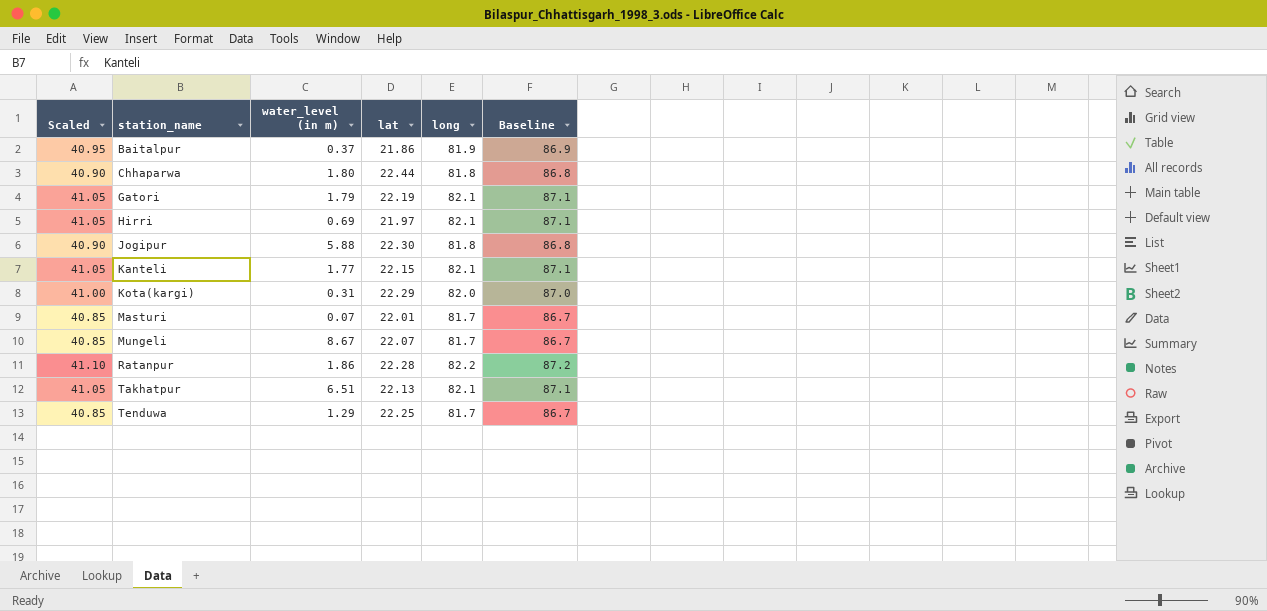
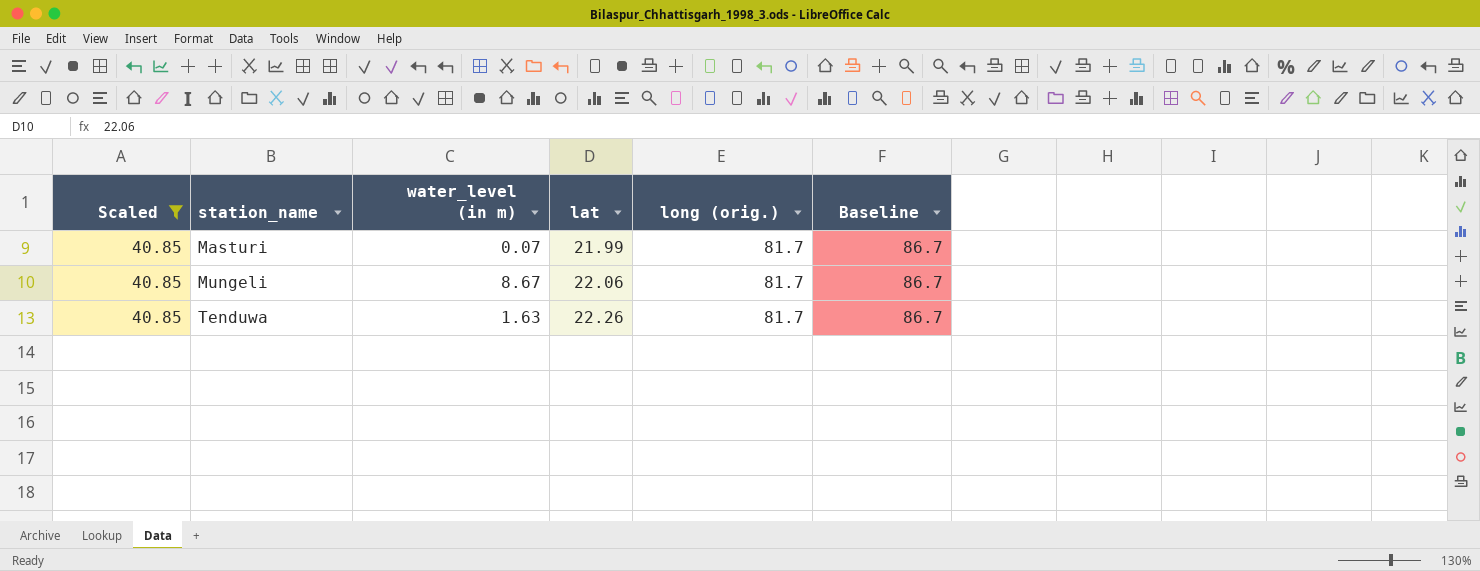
filter: none -> Scaled = 40.85
column name: long -> long (orig.)
Masturi | lat: 22.01 -> 21.99
Mungeli | lat: 22.07 -> 22.06
Tenduwa | water_level (in m): 1.29 -> 1.63
Tenduwa | lat: 22.25 -> 22.26

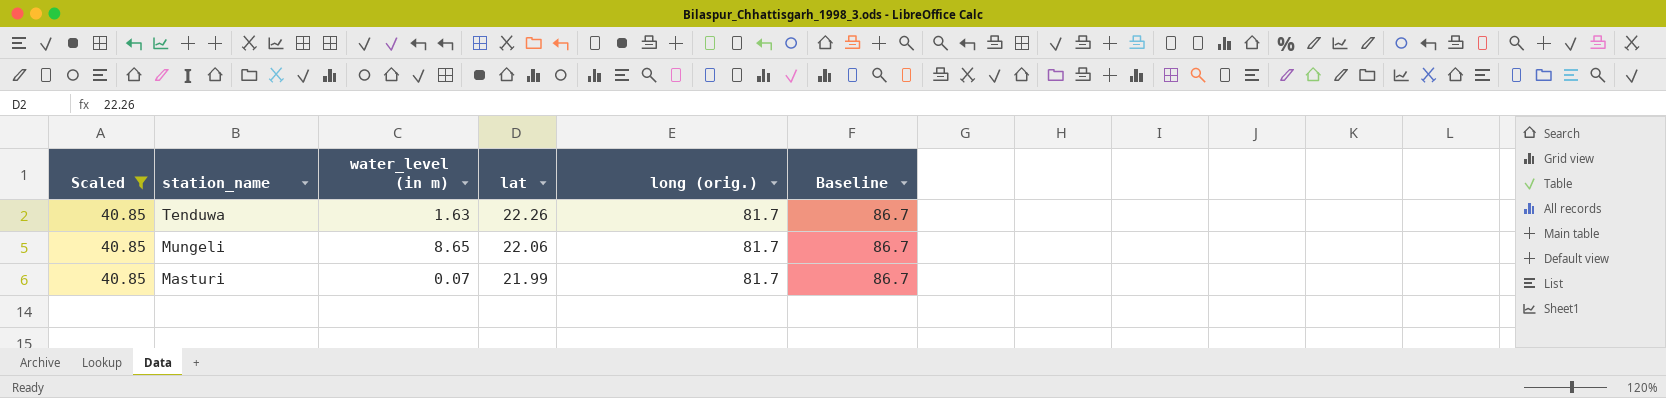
row order: station_name ascending -> station_name descending
Mungeli | water_level (in m): 8.67 -> 8.65

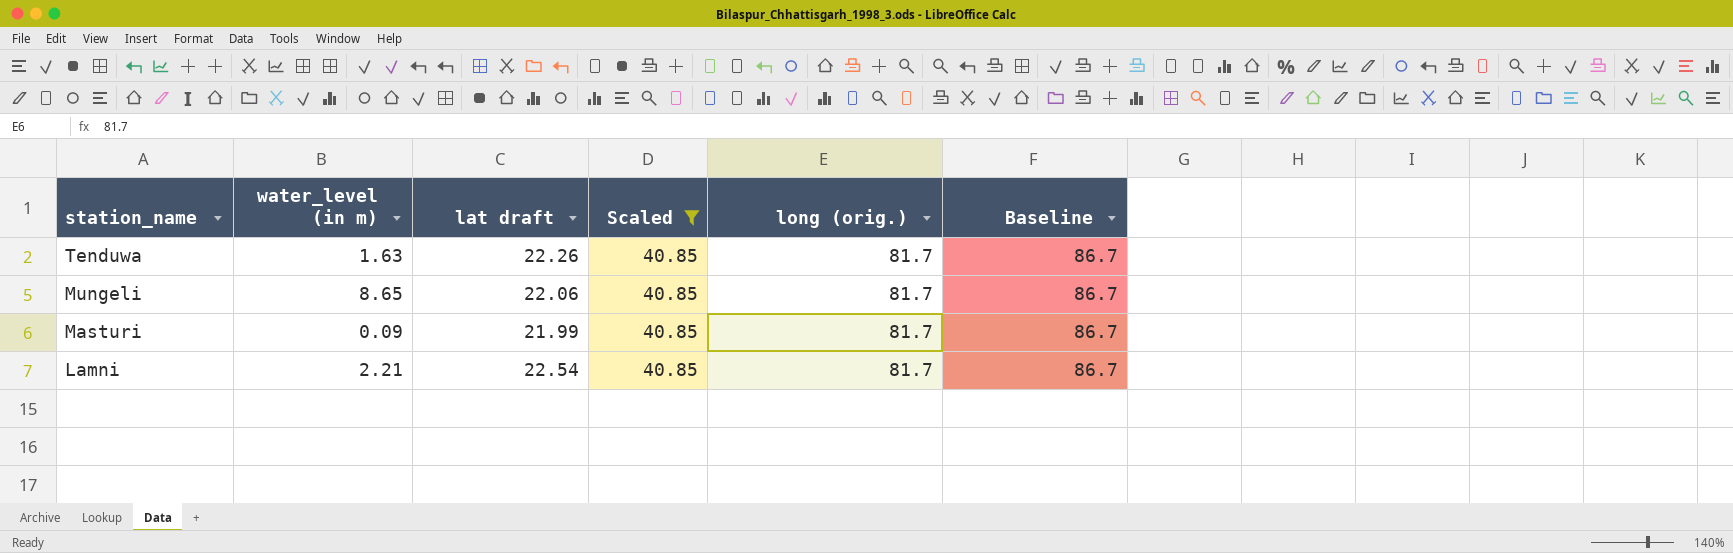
column name: lat -> lat draft
column Scaled | position: 1 -> 4
Masturi | water_level (in m): 0.07 -> 0.09
row Lamni: none -> 2.21 | 22.54 | 40.85 | 81.7 | 86.7

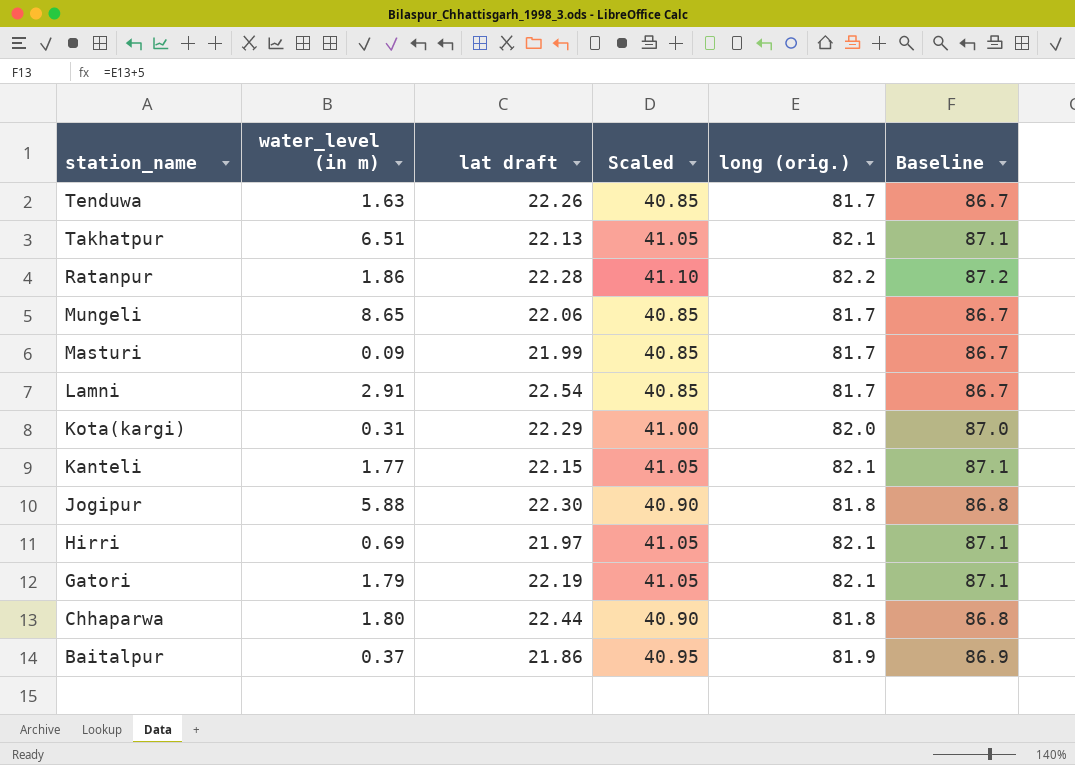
filter: Scaled = 40.85 -> none
Lamni | water_level (in m): 2.21 -> 2.91

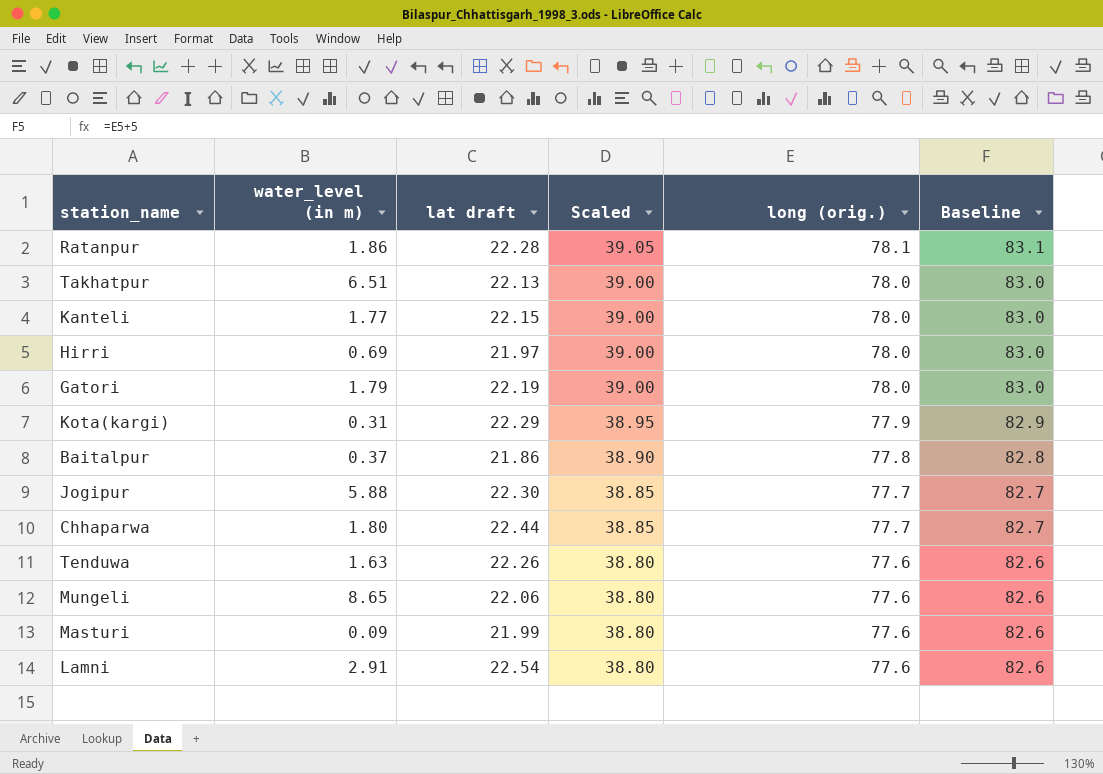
row order: station_name descending -> Scaled descending
Ratanpur | Scaled: 41.10 -> 39.05
Ratanpur | long (orig.): 82.2 -> 78.1
Ratanpur | Baseline: 87.2 -> 83.1
Takhatpur | Scaled: 41.05 -> 39.00
Takhatpur | long (orig.): 82.1 -> 78.0
Takhatpur | Baseline: 87.1 -> 83.0
Kanteli | Scaled: 41.05 -> 39.00
Kanteli | long (orig.): 82.1 -> 78.0
Kanteli | Baseline: 87.1 -> 83.0
Hirri | Scaled: 41.05 -> 39.00
Hirri | long (orig.): 82.1 -> 78.0
Hirri | Baseline: 87.1 -> 83.0
Gatori | Scaled: 41.05 -> 39.00
Gatori | long (orig.): 82.1 -> 78.0
Gatori | Baseline: 87.1 -> 83.0
Kota(kargi) | Scaled: 41.00 -> 38.95
Kota(kargi) | long (orig.): 82.0 -> 77.9
Kota(kargi) | Baseline: 87.0 -> 82.9
Baitalpur | Scaled: 40.95 -> 38.90
Baitalpur | long (orig.): 81.9 -> 77.8
Baitalpur | Baseline: 86.9 -> 82.8
Jogipur | Scaled: 40.90 -> 38.85
Jogipur | long (orig.): 81.8 -> 77.7
Jogipur | Baseline: 86.8 -> 82.7
Chhaparwa | Scaled: 40.90 -> 38.85
Chhaparwa | long (orig.): 81.8 -> 77.7
Chhaparwa | Baseline: 86.8 -> 82.7
Tenduwa | Scaled: 40.85 -> 38.80
Tenduwa | long (orig.): 81.7 -> 77.6
Tenduwa | Baseline: 86.7 -> 82.6
Mungeli | Scaled: 40.85 -> 38.80
Mungeli | long (orig.): 81.7 -> 77.6
Mungeli | Baseline: 86.7 -> 82.6
Masturi | Scaled: 40.85 -> 38.80
Masturi | long (orig.): 81.7 -> 77.6
Masturi | Baseline: 86.7 -> 82.6
Lamni | Scaled: 40.85 -> 38.80
Lamni | long (orig.): 81.7 -> 77.6
Lamni | Baseline: 86.7 -> 82.6

